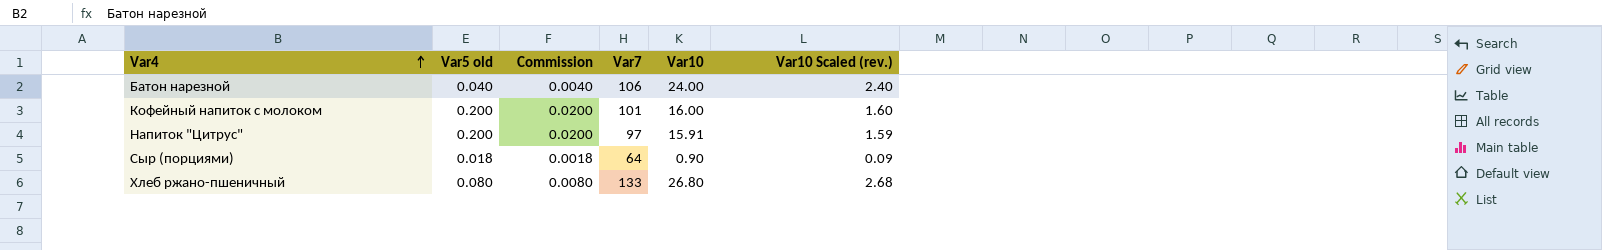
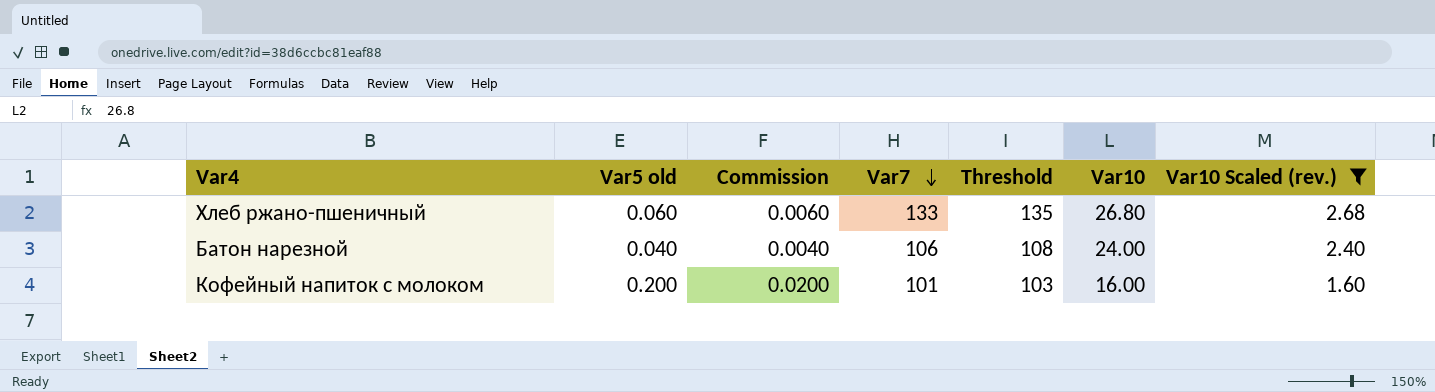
filter: none -> Var10 Scaled (rev.) >= 1.60
row order: Var4 ascending -> Var7 descending
column Threshold | formula: none -> [Var7] + 2
Хлеб ржано-пшеничный | Var5 old: 0.080 -> 0.060
Хлеб ржано-пшеничный | Commission: 0.0080 -> 0.0060

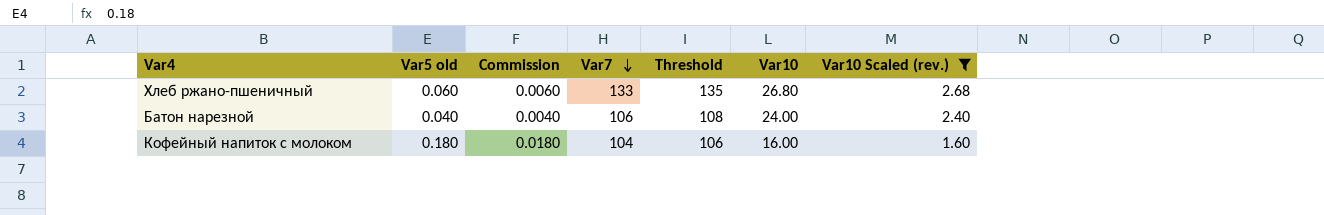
Кофейный напиток с молоком | Var5 old: 0.200 -> 0.180
Кофейный напиток с молоком | Commission: 0.0200 -> 0.0180
Кофейный напиток с молоком | Var7: 101 -> 104
Кофейный напиток с молоком | Threshold: 103 -> 106

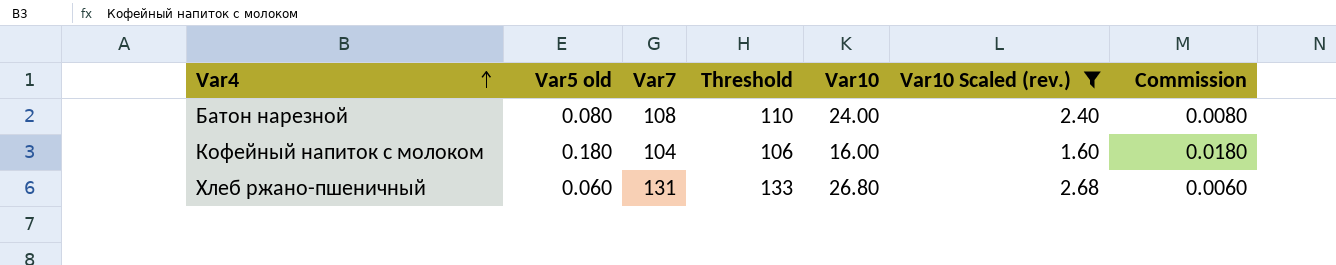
row order: Var7 descending -> Var4 ascending
column Commission | position: 3 -> 7
Батон нарезной | Var5 old: 0.040 -> 0.080
Батон нарезной | Var7: 106 -> 108
Батон нарезной | Threshold: 108 -> 110
Батон нарезной | Commission: 0.0040 -> 0.0080
Хлеб ржано-пшеничный | Var7: 133 -> 131
Хлеб ржано-пшеничный | Threshold: 135 -> 133

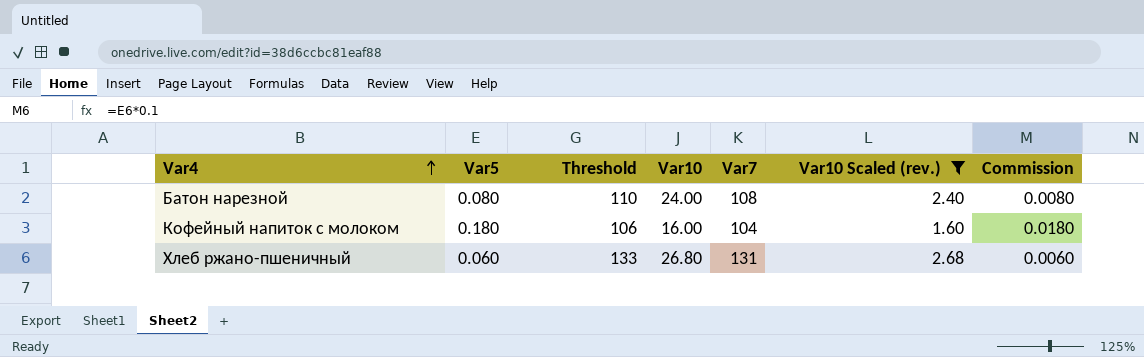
column name: Var5 old -> Var5
column Var7 | position: 3 -> 5

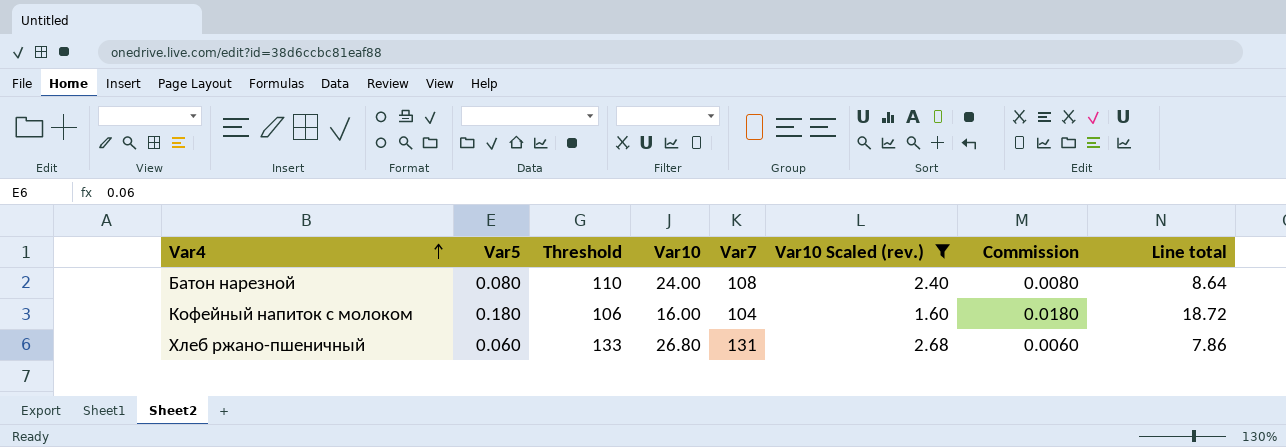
column Line total | formula: none -> [Var5] * [Var7]

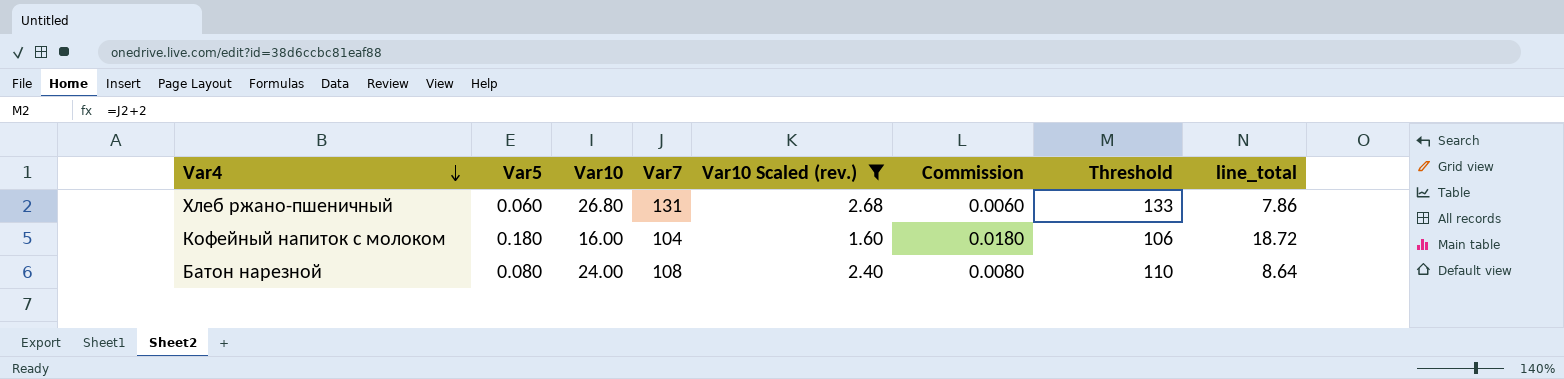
row order: Var4 ascending -> Var4 descending
column Threshold | position: 3 -> 7
column name: Line total -> line_total

